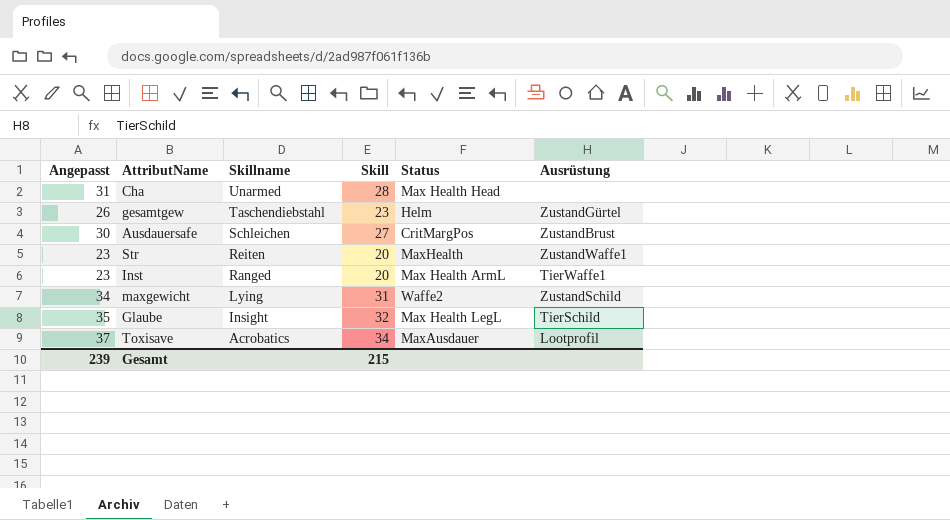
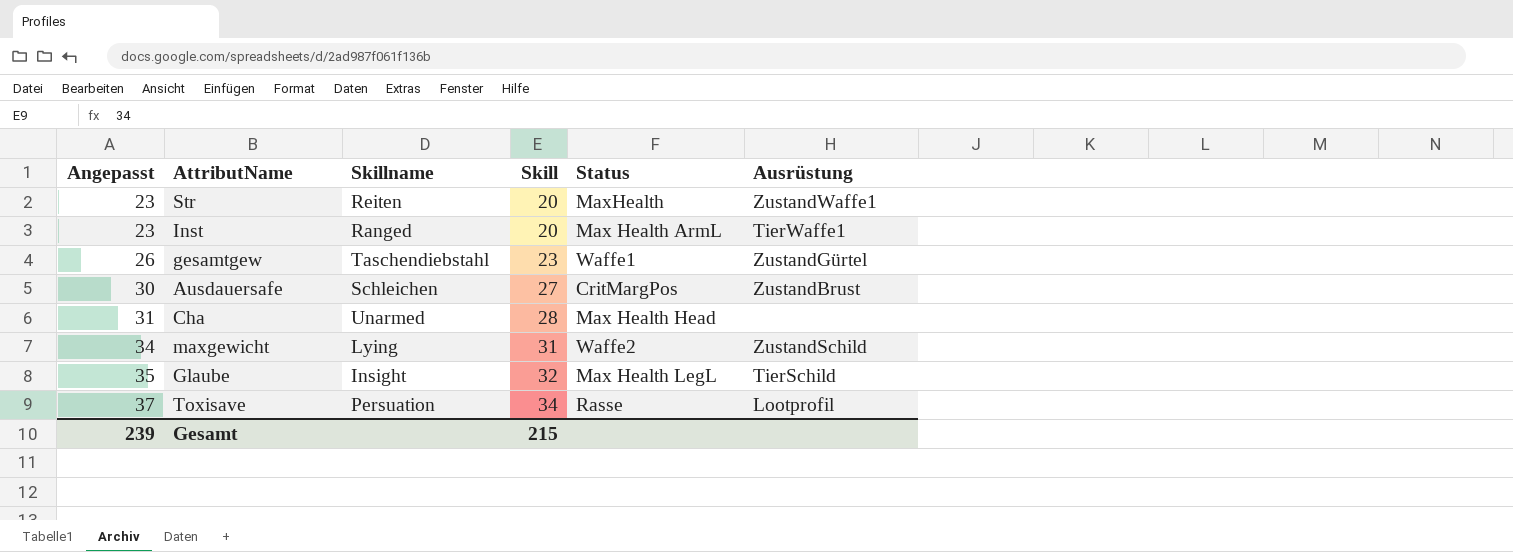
row order: Skillname descending -> Angepasst ascending
gesamtgew | Status: Helm -> Waffe1
Toxisave | Skillname: Acrobatics -> Persuation
Toxisave | Status: MaxAusdauer -> Rasse

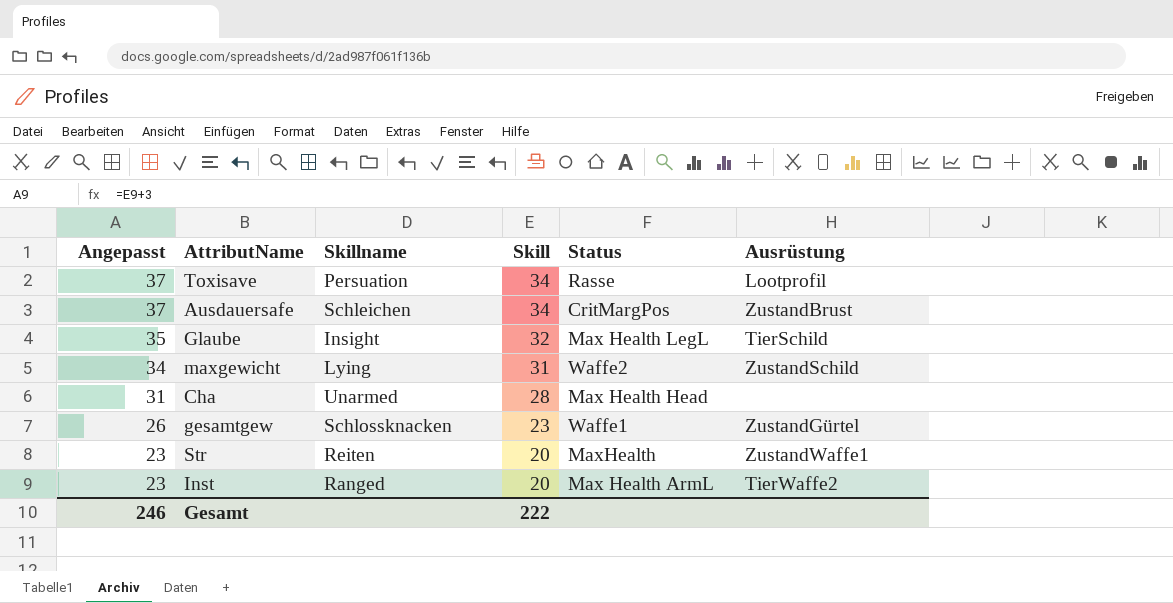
row order: Angepasst ascending -> Angepasst descending
Ausdauersafe | Angepasst: 30 -> 37
Ausdauersafe | Skill: 27 -> 34
gesamtgew | Skillname: Taschendiebstahl -> Schlossknacken
Inst | Ausrüstung: TierWaffe1 -> TierWaffe2
Gesamt | Angepasst: 239 -> 246
Gesamt | Skill: 215 -> 222

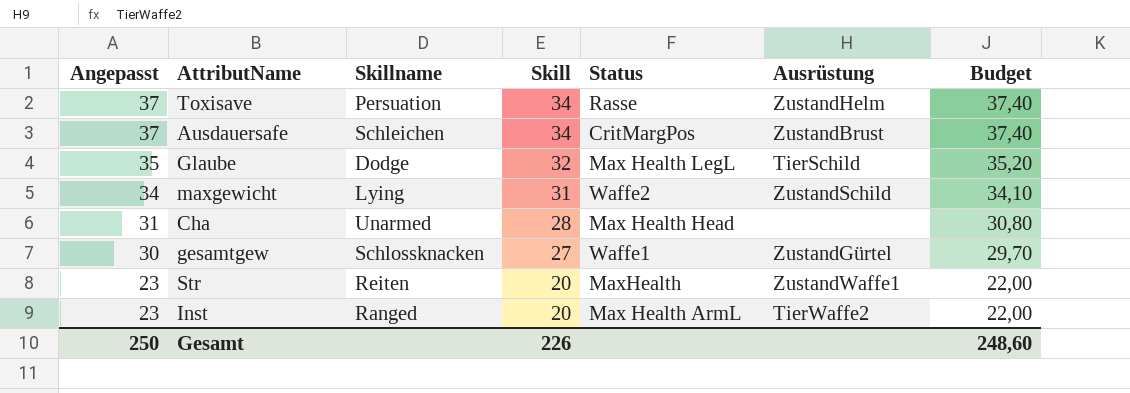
column Budget | formula: none -> [Skill] * 1,1
Toxisave | Ausrüstung: Lootprofil -> ZustandHelm
Glaube | Skillname: Insight -> Dodge
gesamtgew | Angepasst: 26 -> 30
gesamtgew | Skill: 23 -> 27
Gesamt | Angepasst: 246 -> 250
Gesamt | Skill: 222 -> 226

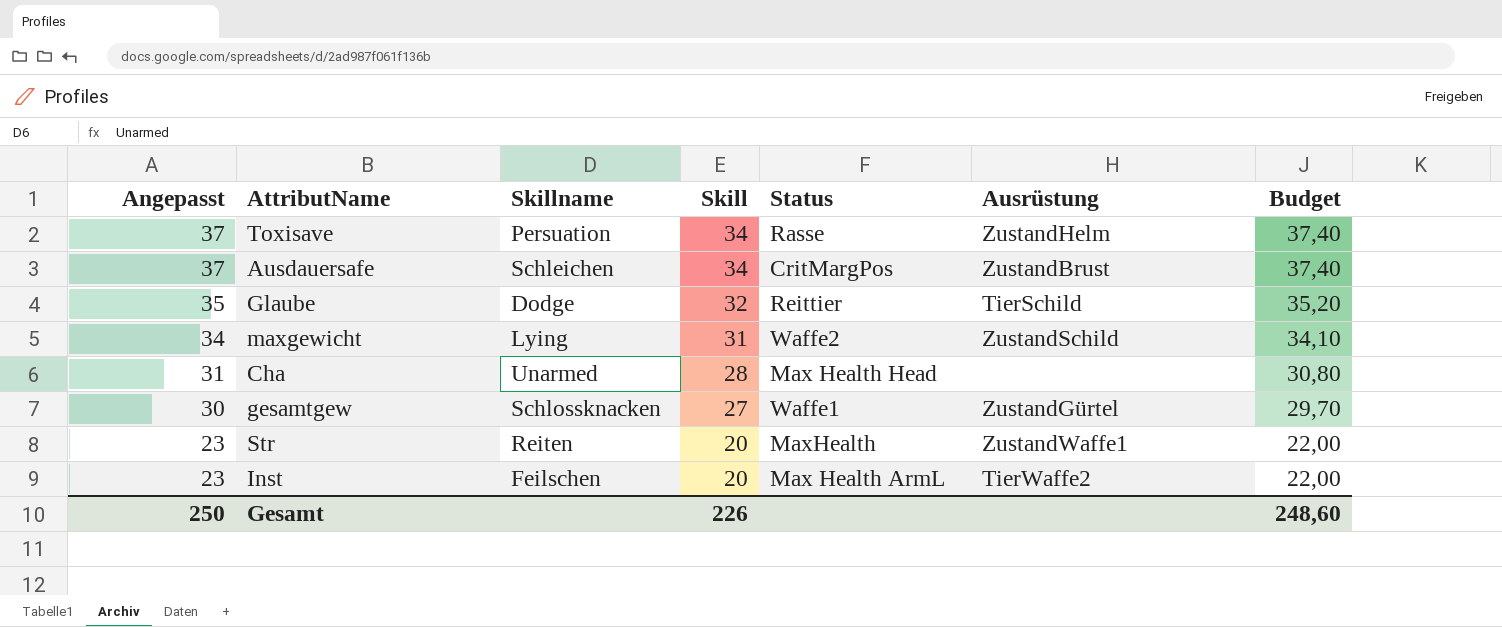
Glaube | Status: Max Health LegL -> Reittier
Inst | Skillname: Ranged -> Feilschen

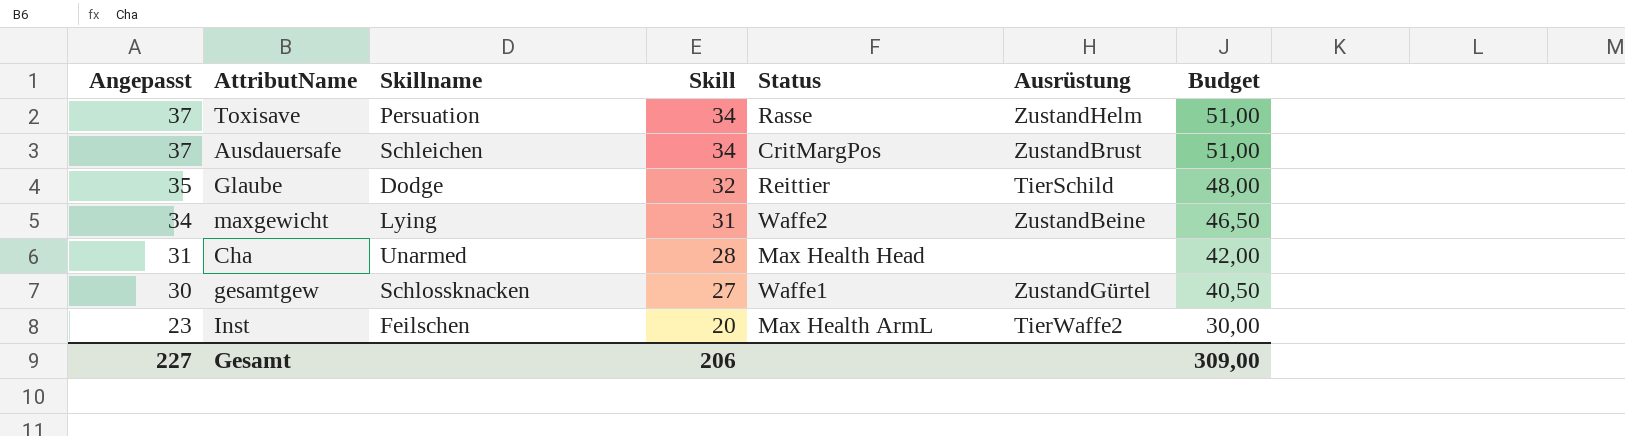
column Budget | formula: [Skill] * 1,1 -> [Skill] * 1,5
row Str: 23 | Reiten | 20 | MaxHealth | ZustandWaffe1 | 22,00 -> none
maxgewicht | Ausrüstung: ZustandSchild -> ZustandBeine
Gesamt | Angepasst: 250 -> 227
Gesamt | Skill: 226 -> 206
Gesamt | Budget: 248,60 -> 309,00

